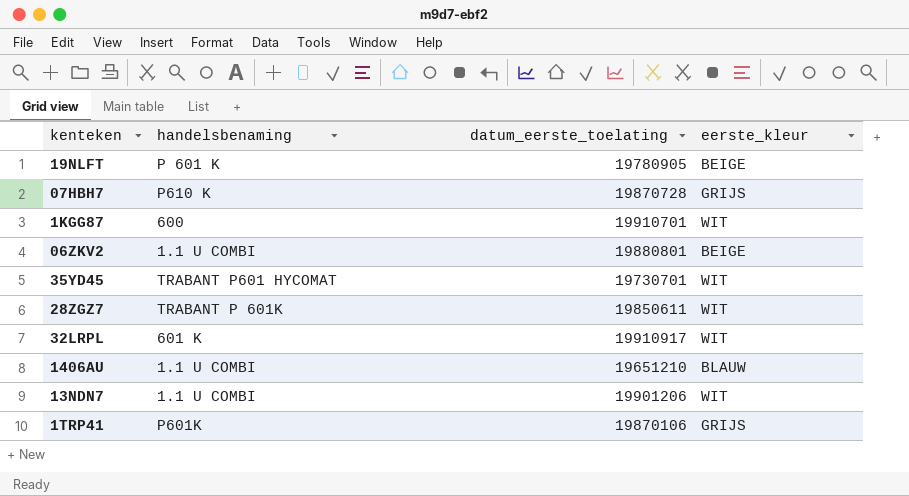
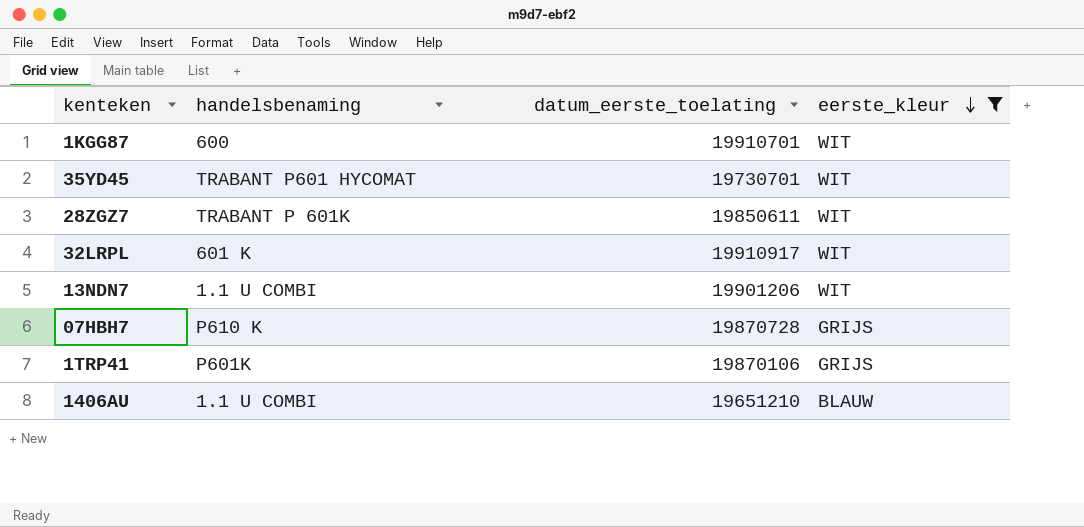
filter: none -> eerste_kleur != BEIGE
row order: none -> eerste_kleur descending

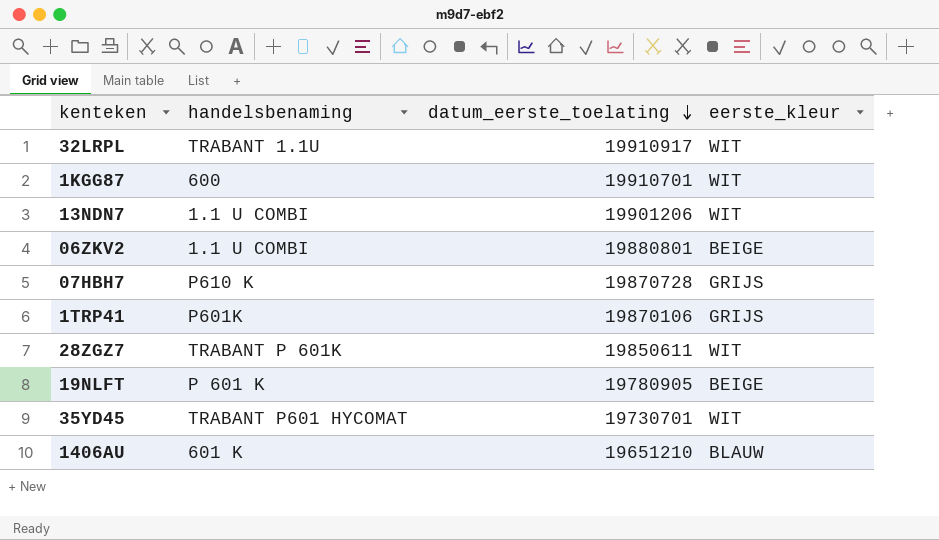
filter: eerste_kleur != BEIGE -> none
row order: eerste_kleur descending -> datum_eerste_toelating descending
32LRPL | handelsbenaming: 601 K -> TRABANT 1.1U
1406AU | handelsbenaming: 1.1 U COMBI -> 601 K

